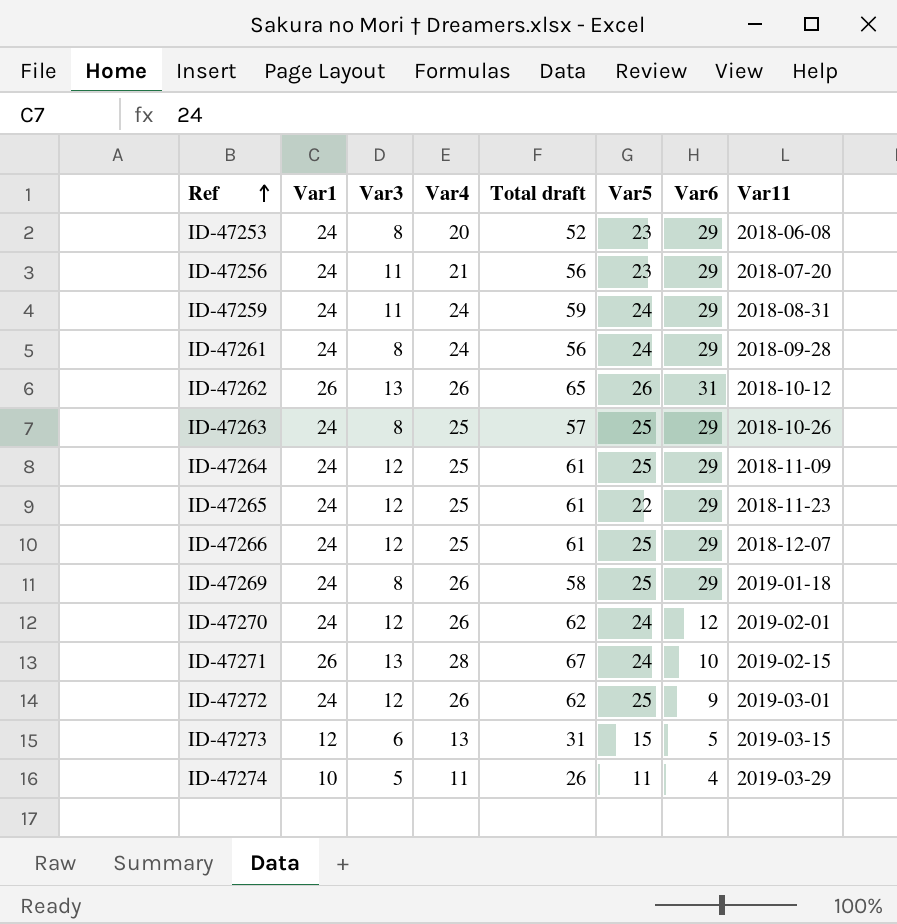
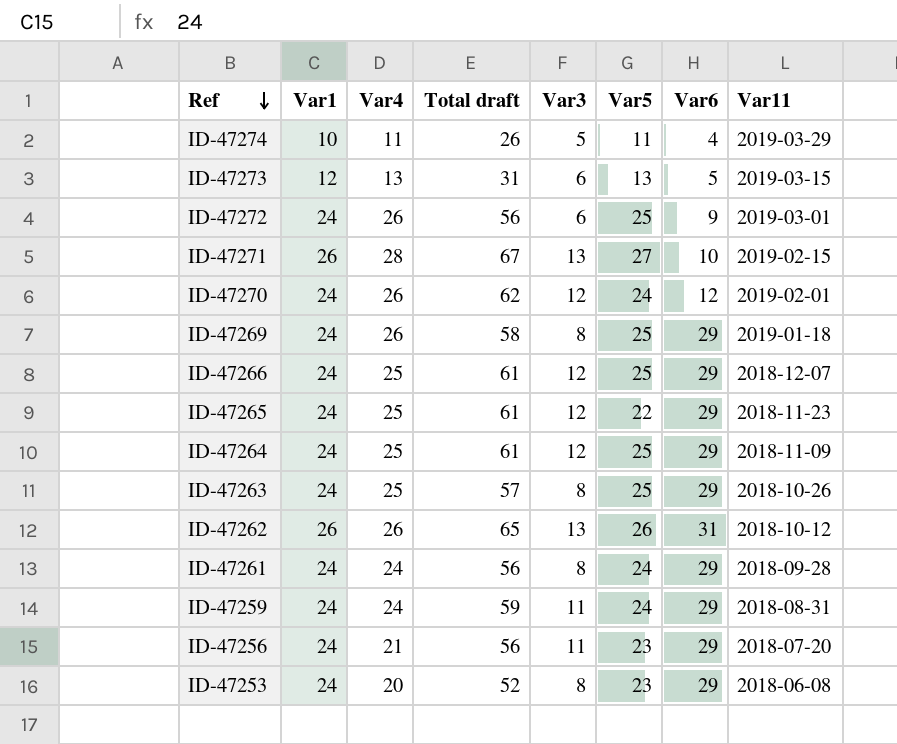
row order: Ref ascending -> Ref descending
column Var3 | position: 3 -> 5
ID-47273 | Var5: 15 -> 13
ID-47272 | Total draft: 62 -> 56
ID-47272 | Var3: 12 -> 6
ID-47271 | Var5: 24 -> 27

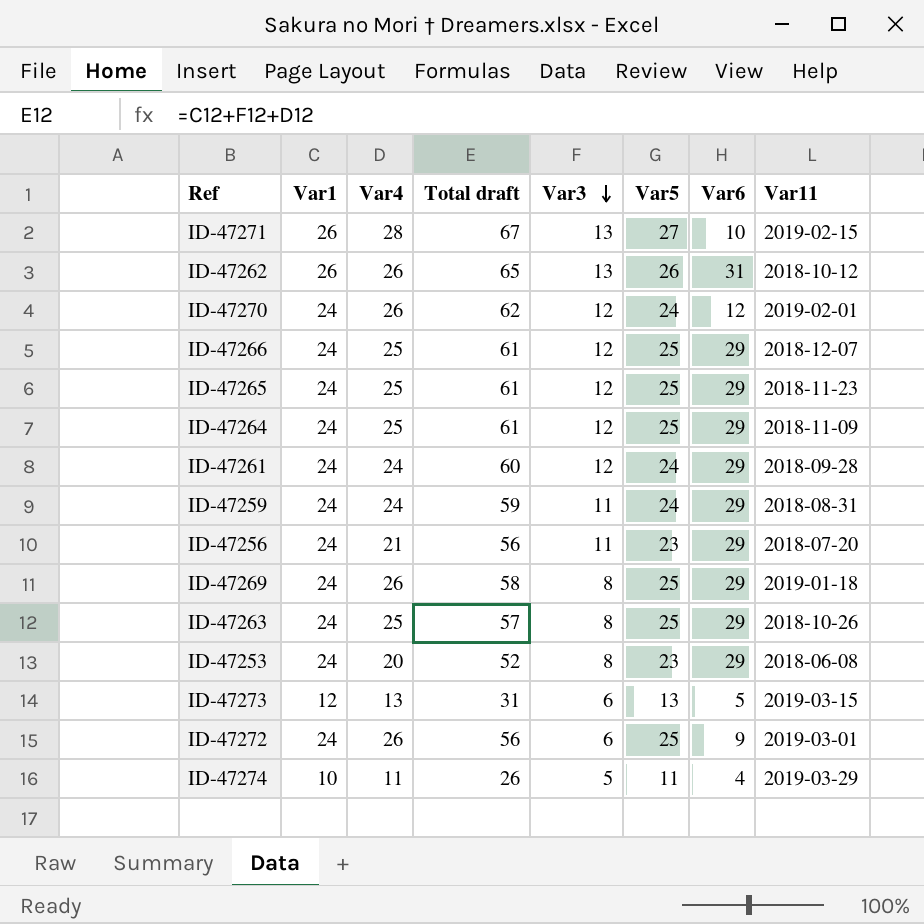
row order: Ref descending -> Var3 descending
ID-47265 | Var5: 22 -> 25
ID-47261 | Total draft: 56 -> 60
ID-47261 | Var3: 8 -> 12

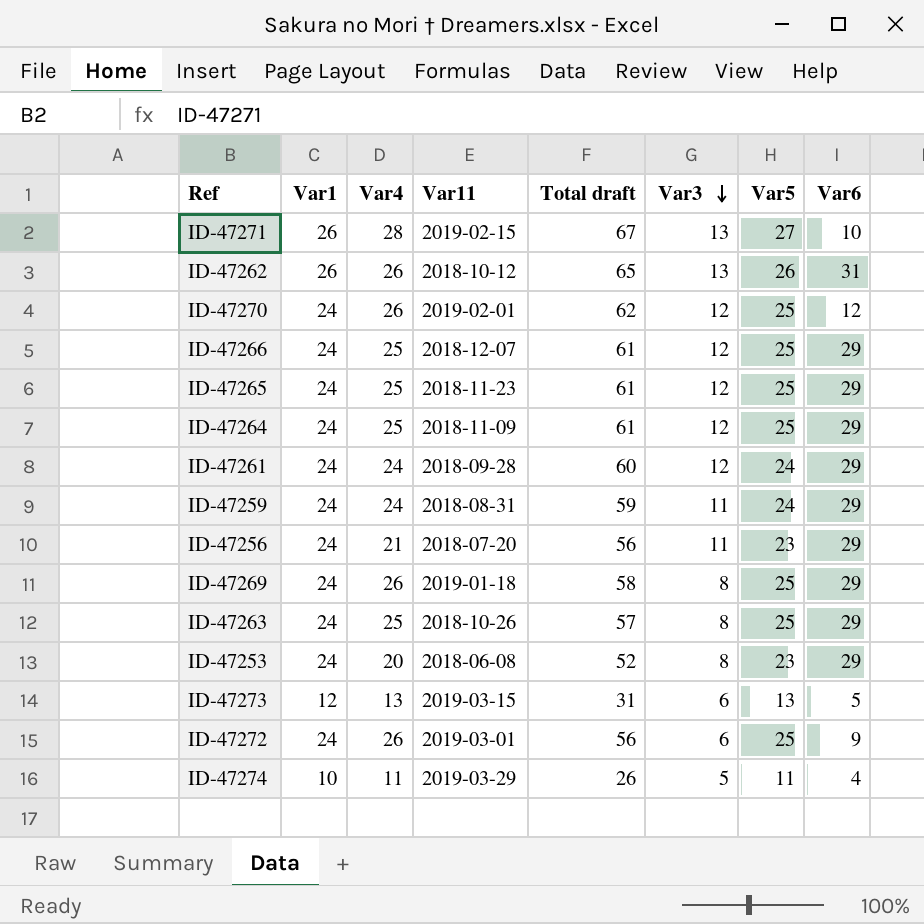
column Var11 | position: 8 -> 4
ID-47270 | Var5: 24 -> 25

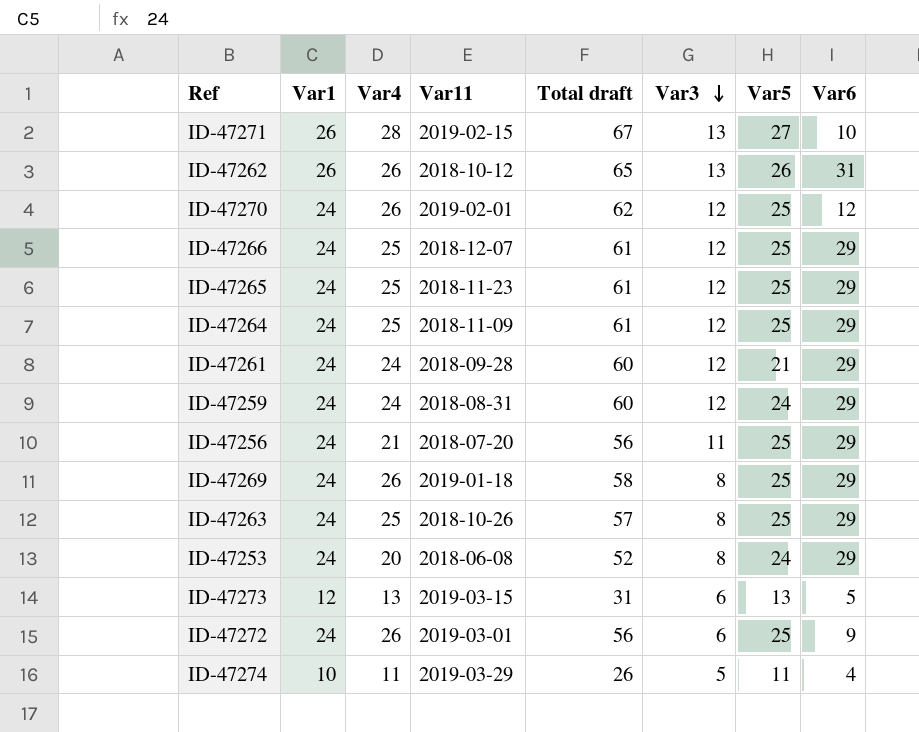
ID-47261 | Var5: 24 -> 21
ID-47259 | Total draft: 59 -> 60
ID-47259 | Var3: 11 -> 12
ID-47256 | Var5: 23 -> 25
ID-47253 | Var5: 23 -> 24

